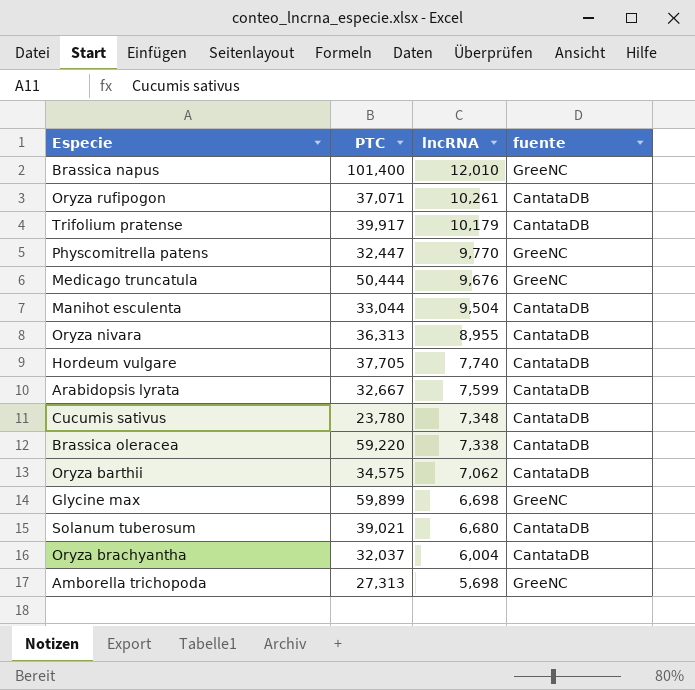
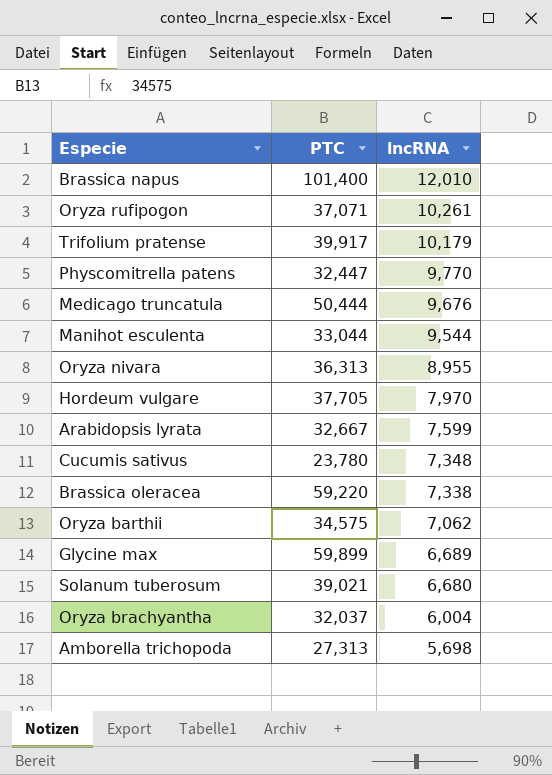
column fuente | position: 4 -> none
Manihot esculenta | lncRNA: 9,504 -> 9,544
Hordeum vulgare | lncRNA: 7,740 -> 7,970
Glycine max | lncRNA: 6,698 -> 6,689

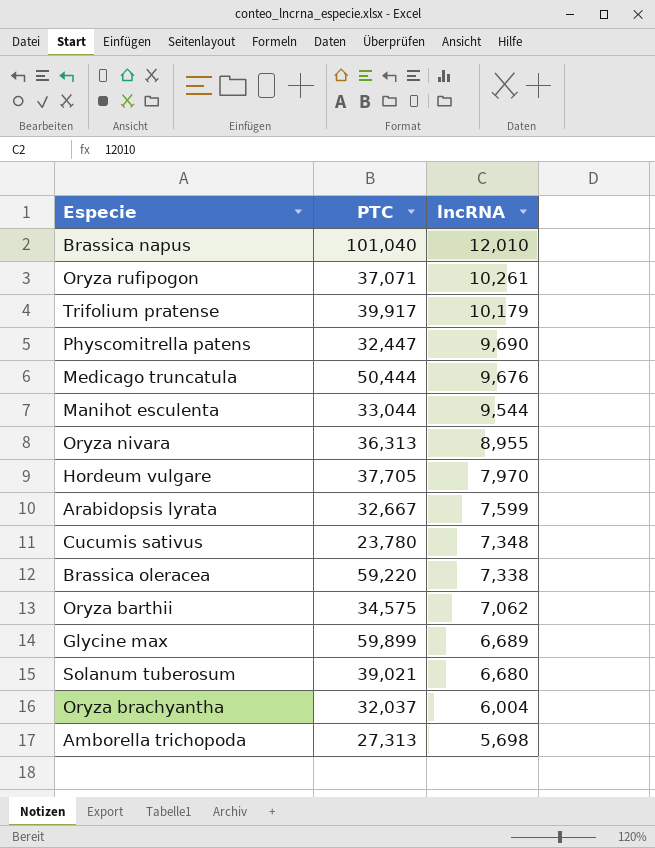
Brassica napus | PTC: 101,400 -> 101,040
Physcomitrella patens | lncRNA: 9,770 -> 9,690

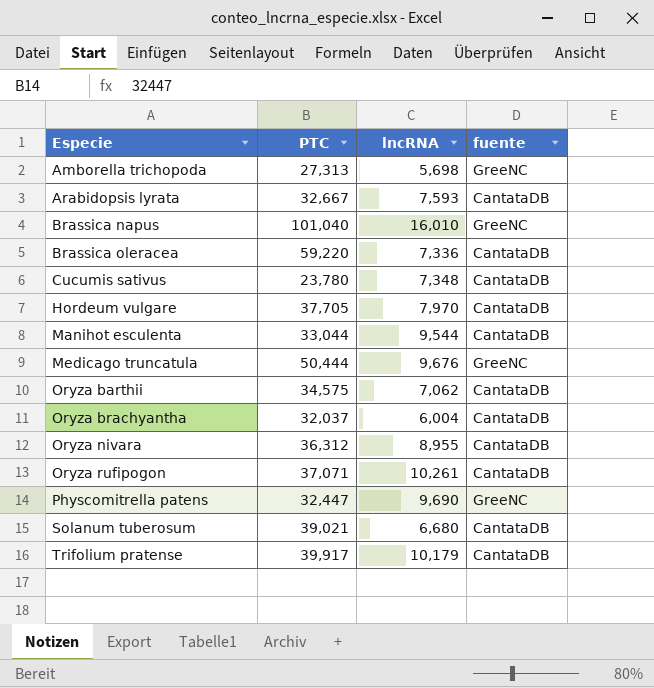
row order: lncRNA descending -> Especie ascending
column fuente | position: none -> 4
row Glycine max: 59,899 | 6,689 -> none
Arabidopsis lyrata | lncRNA: 7,599 -> 7,593
Brassica napus | lncRNA: 12,010 -> 16,010
Brassica oleracea | lncRNA: 7,338 -> 7,336
Oryza nivara | PTC: 36,313 -> 36,312

